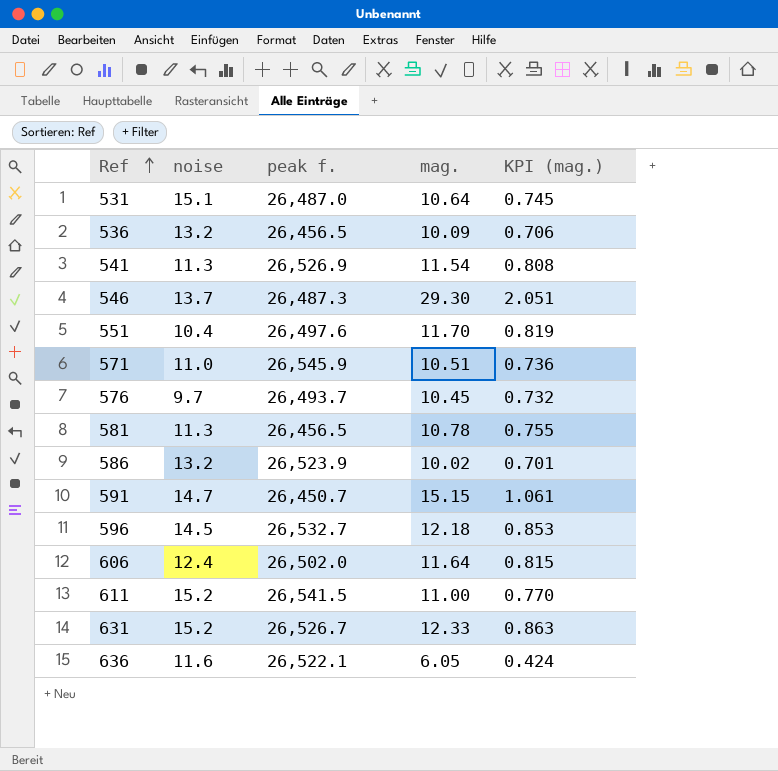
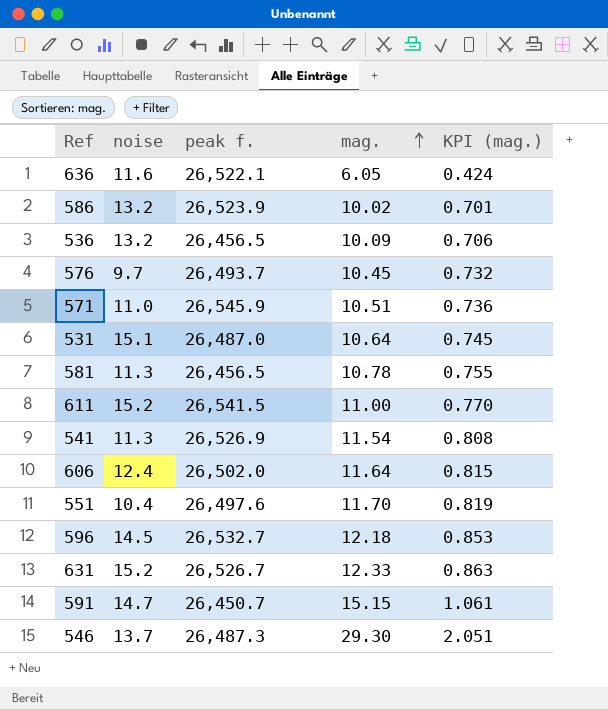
row order: Ref ascending -> mag. ascending

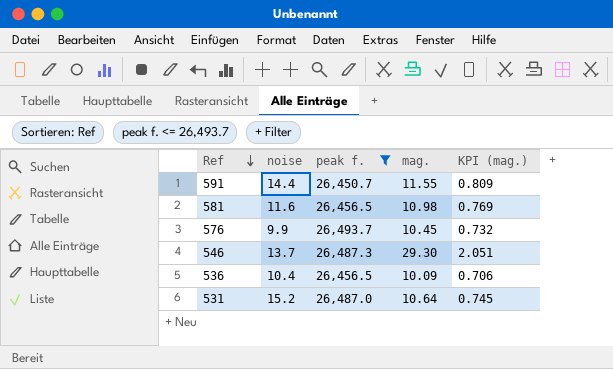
filter: none -> peak f. <= 26,493.7
row order: mag. ascending -> Ref descending
591 | noise: 14.7 -> 14.4
591 | mag.: 15.15 -> 11.55
591 | KPI (mag.): 1.061 -> 0.809
581 | noise: 11.3 -> 11.6
581 | mag.: 10.78 -> 10.98
581 | KPI (mag.): 0.755 -> 0.769
576 | noise: 9.7 -> 9.9
536 | noise: 13.2 -> 10.4
531 | noise: 15.1 -> 15.2

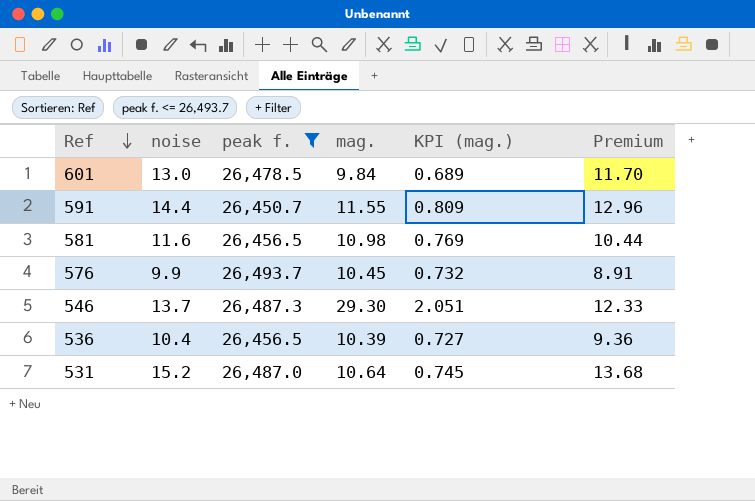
column Premium | formula: none -> [noise] * 0.9
row 601: none -> 13.0 | 26,478.5 | 9.84 | 0.689 | 11.70
536 | mag.: 10.09 -> 10.39
536 | KPI (mag.): 0.706 -> 0.727

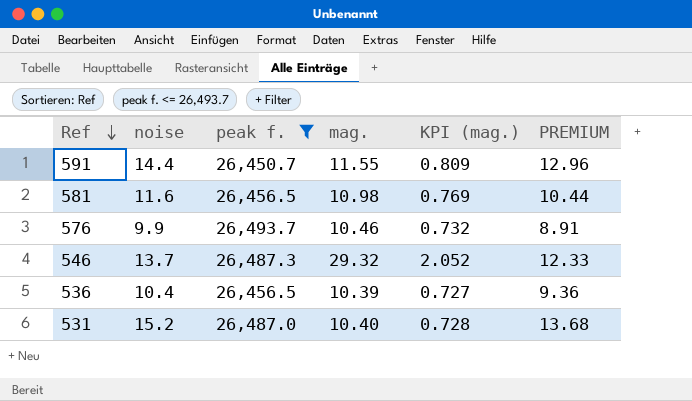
column name: Premium -> PREMIUM
row 601: 13.0 | 26,478.5 | 9.84 | 0.689 | 11.70 -> none
576 | mag.: 10.45 -> 10.46
546 | mag.: 29.30 -> 29.32
546 | KPI (mag.): 2.051 -> 2.052
531 | mag.: 10.64 -> 10.40
531 | KPI (mag.): 0.745 -> 0.728

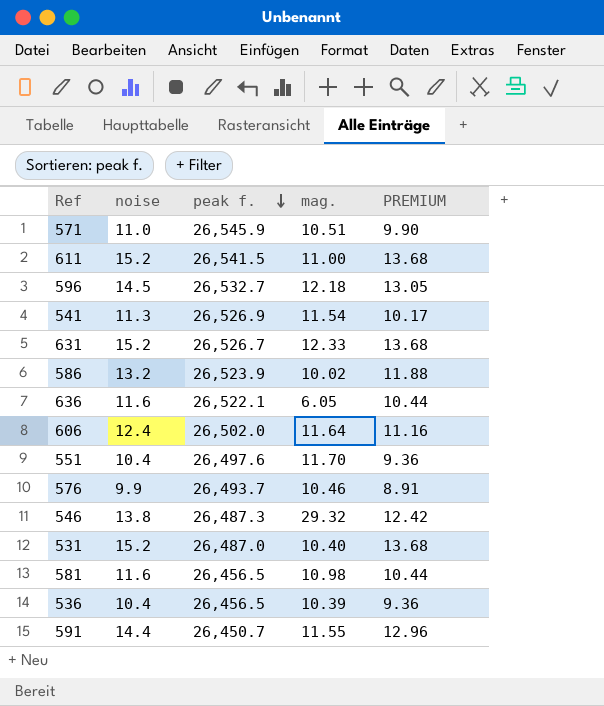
filter: peak f. <= 26,493.7 -> none
row order: Ref descending -> peak f. descending
column KPI (mag.) | formula: [mag.] * 0.07 -> none
546 | noise: 13.7 -> 13.8
546 | PREMIUM: 12.33 -> 12.42

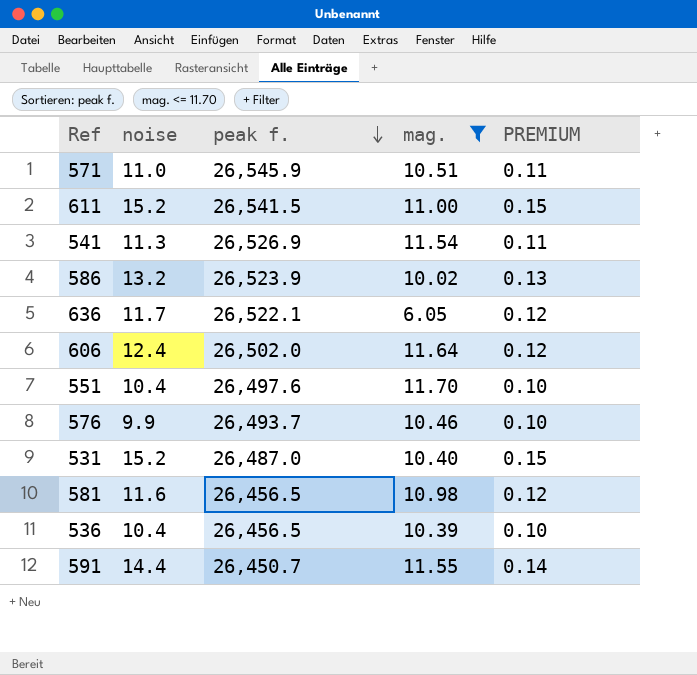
filter: none -> mag. <= 11.70
column PREMIUM | formula: [noise] * 0.9 -> [noise] * 0.01
636 | noise: 11.6 -> 11.7

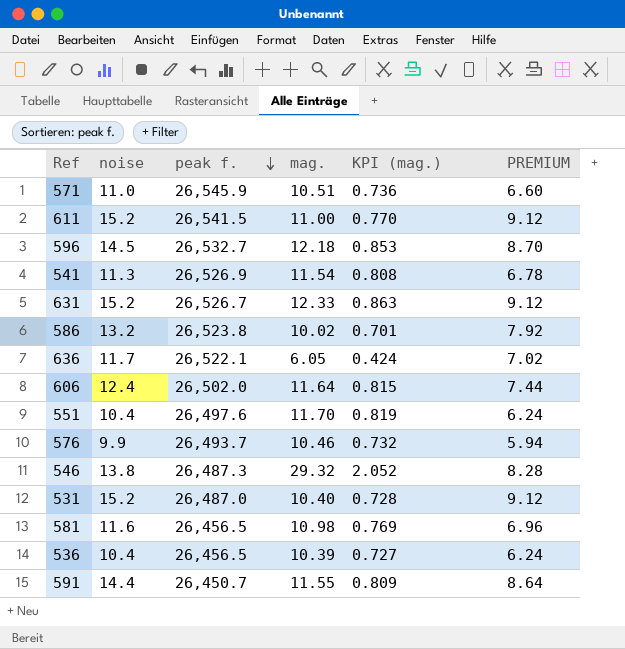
filter: mag. <= 11.70 -> none
column KPI (mag.) | formula: none -> [mag.] * 0.07
column PREMIUM | formula: [noise] * 0.01 -> [noise] * 0.6
586 | peak f.: 26,523.9 -> 26,523.8

